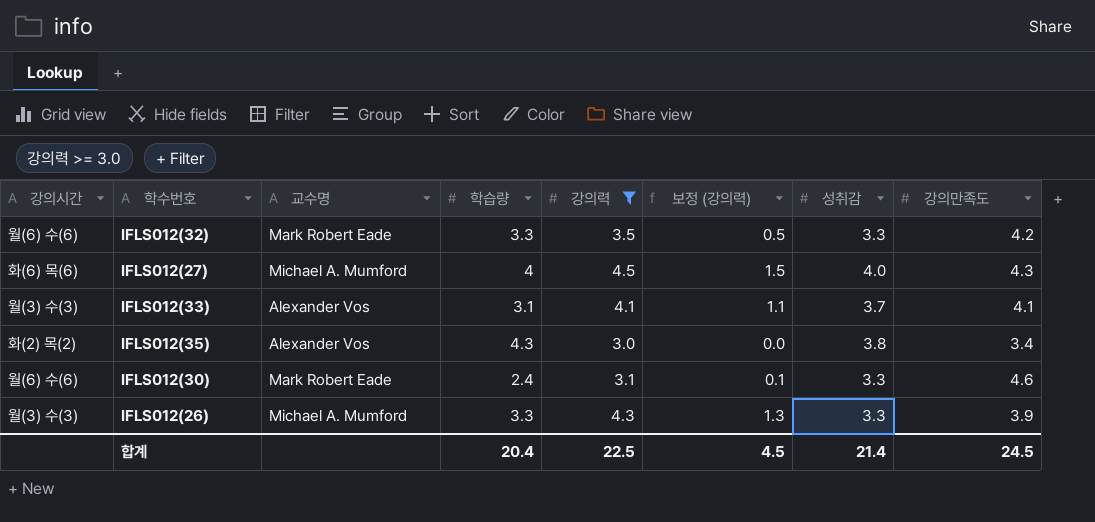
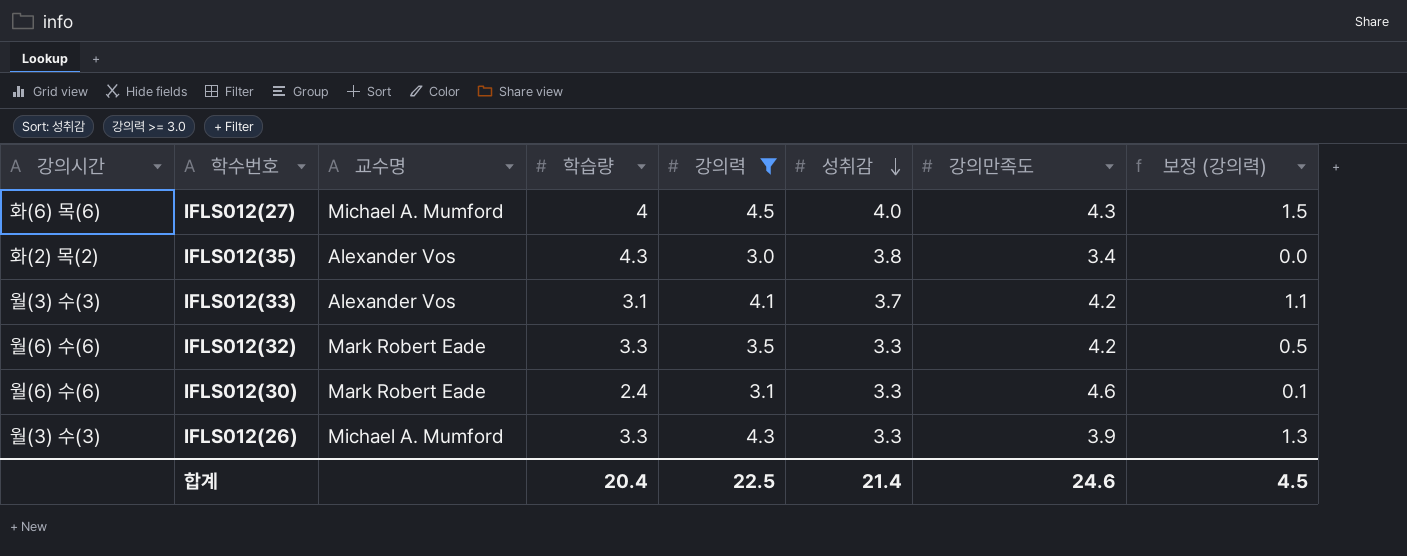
row order: none -> 성취감 descending
column 보정 (강의력) | position: 6 -> 8
IFLS012(33) | 강의만족도: 4.1 -> 4.2
합계 | 강의만족도: 24.5 -> 24.6

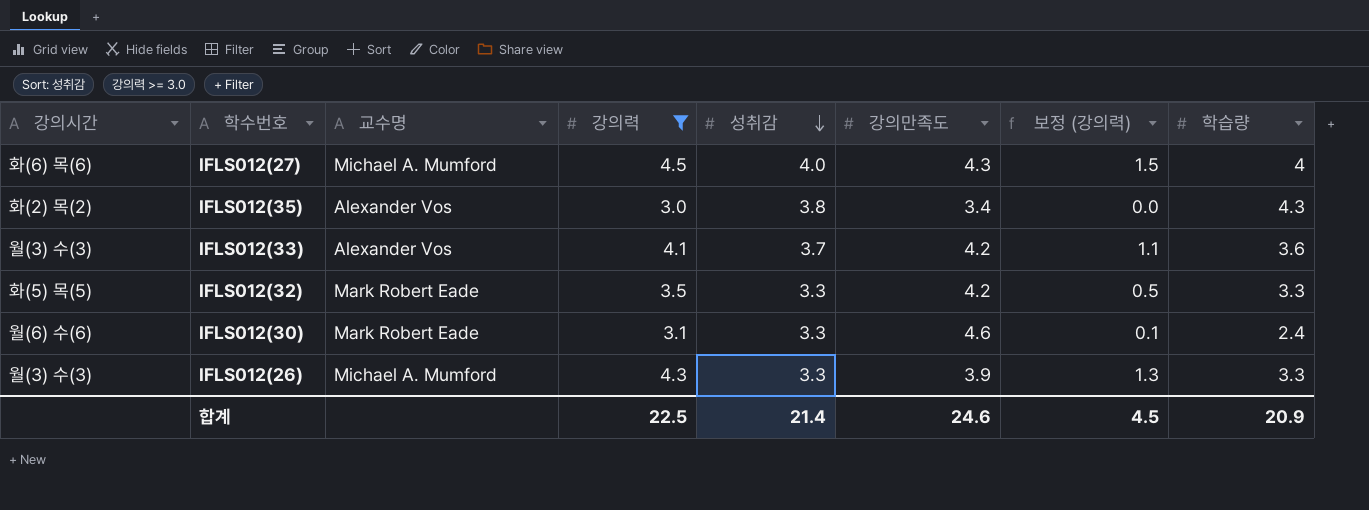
column 학습량 | position: 4 -> 8
IFLS012(33) | 학습량: 3.1 -> 3.6
IFLS012(32) | 강의시간: 월(6) 수(6) -> 화(5) 목(5)
합계 | 학습량: 20.4 -> 20.9

